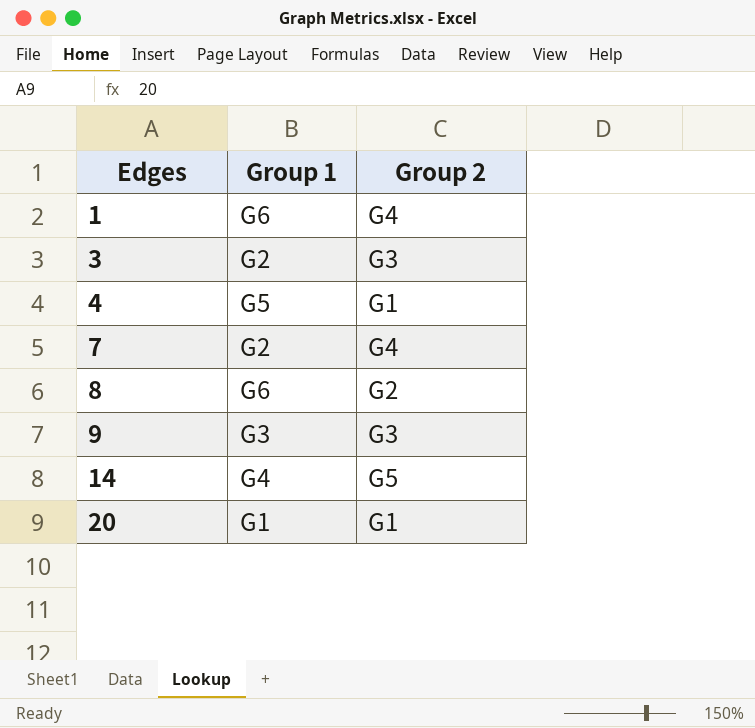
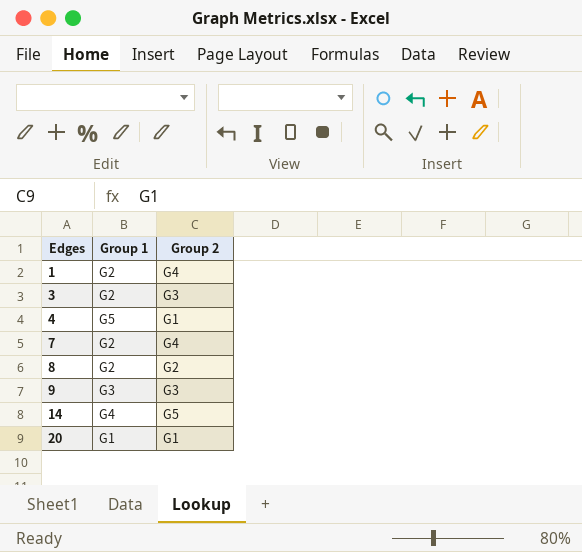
1 | Group 1: G6 -> G2
8 | Group 1: G6 -> G2

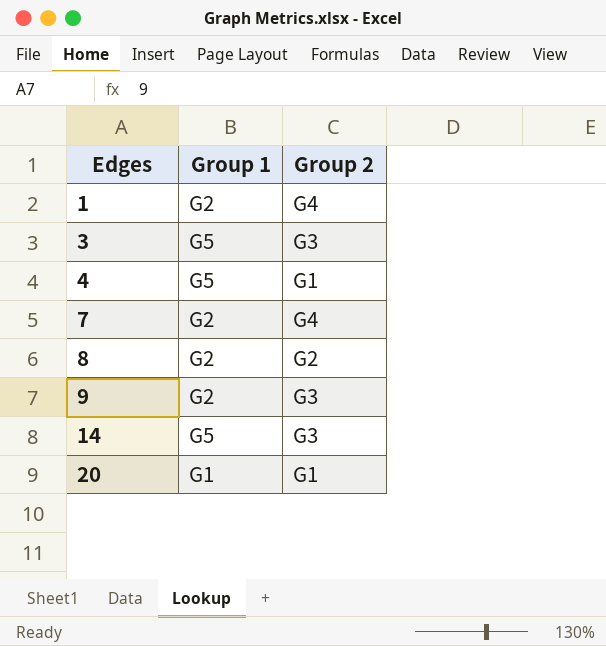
3 | Group 1: G2 -> G5
9 | Group 1: G3 -> G2
14 | Group 1: G4 -> G5
14 | Group 2: G5 -> G3

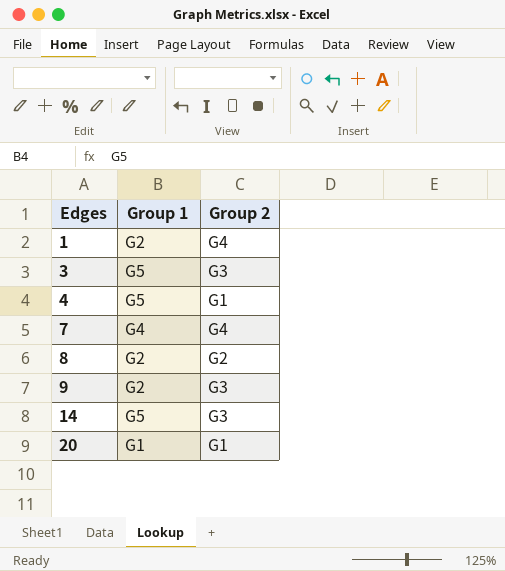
7 | Group 1: G2 -> G4

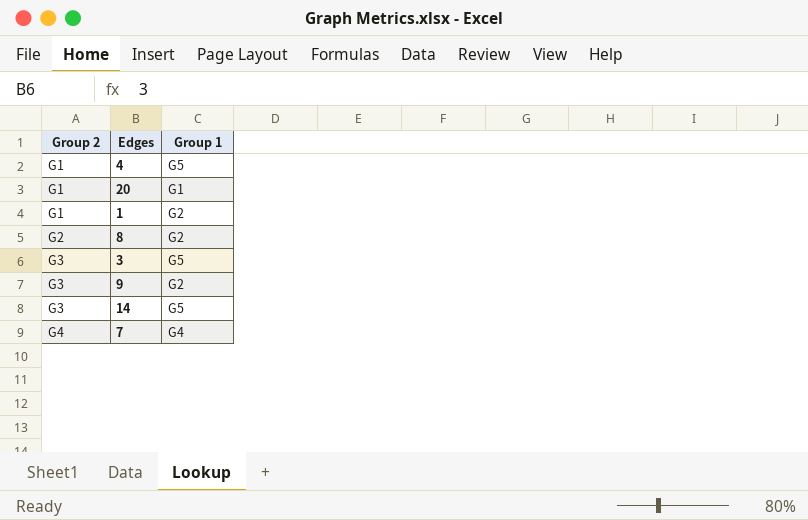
row order: Edges ascending -> Group 2 ascending
column Group 2 | position: 3 -> 1
1 | Group 2: G4 -> G1

